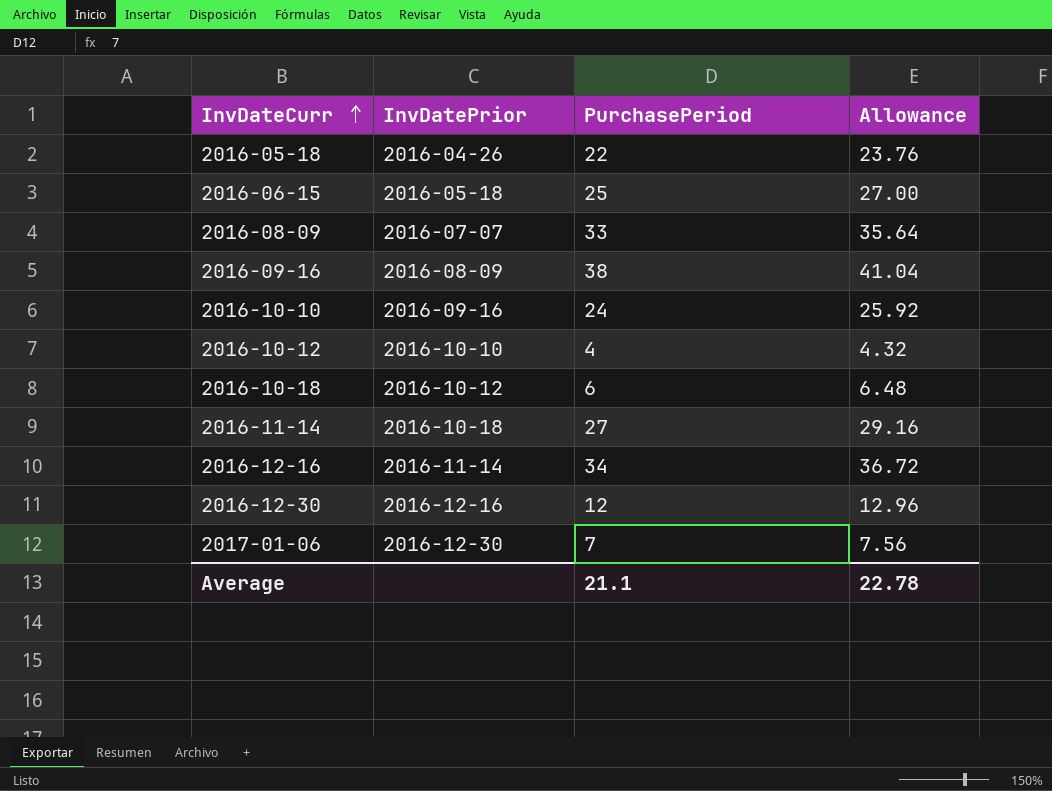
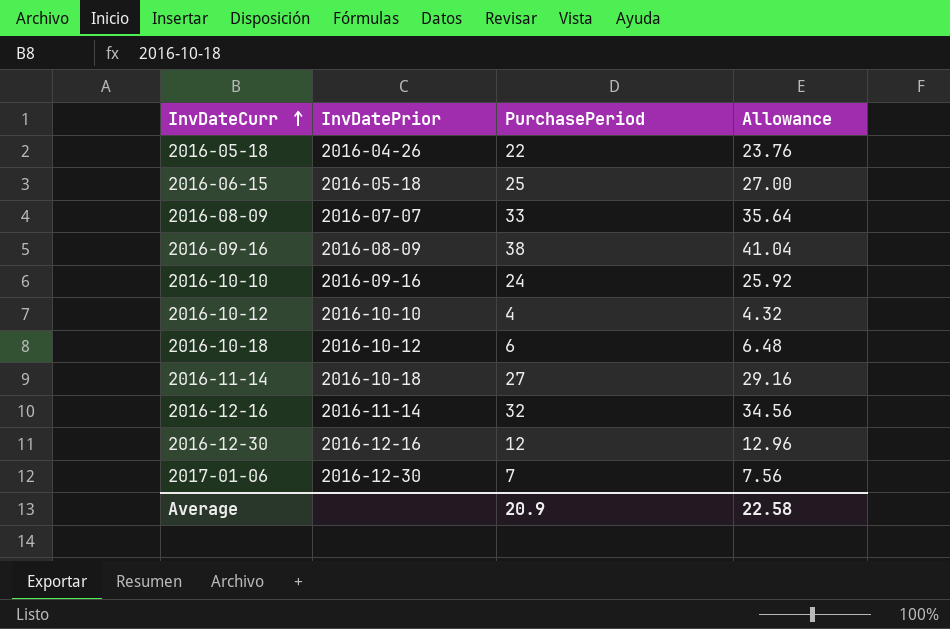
2016-12-16 | PurchasePeriod: 34 -> 32
2016-12-16 | Allowance: 36.72 -> 34.56
Average | PurchasePeriod: 21.1 -> 20.9
Average | Allowance: 22.78 -> 22.58

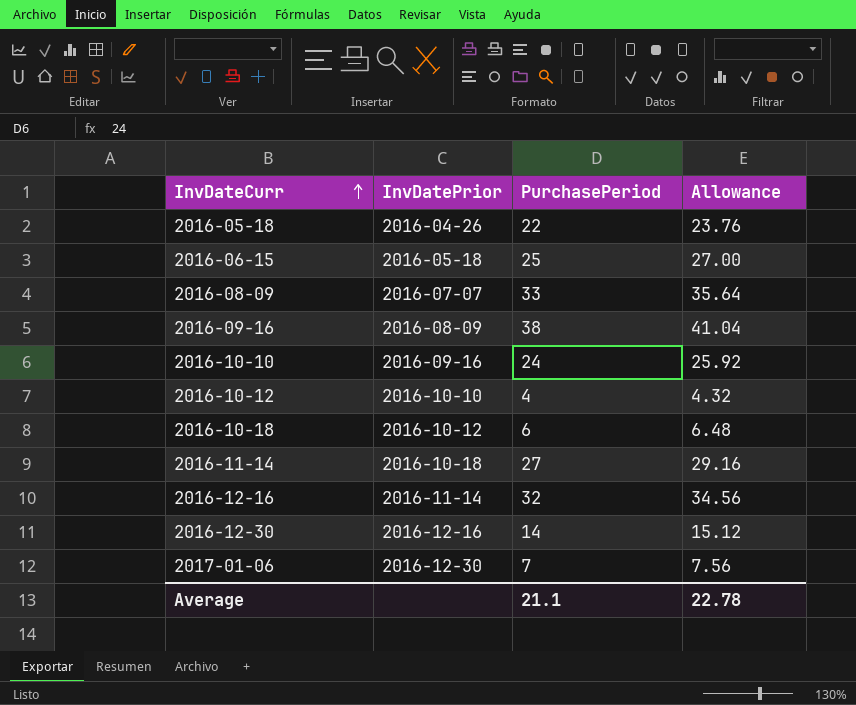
2016-12-30 | PurchasePeriod: 12 -> 14
2016-12-30 | Allowance: 12.96 -> 15.12
Average | PurchasePeriod: 20.9 -> 21.1
Average | Allowance: 22.58 -> 22.78

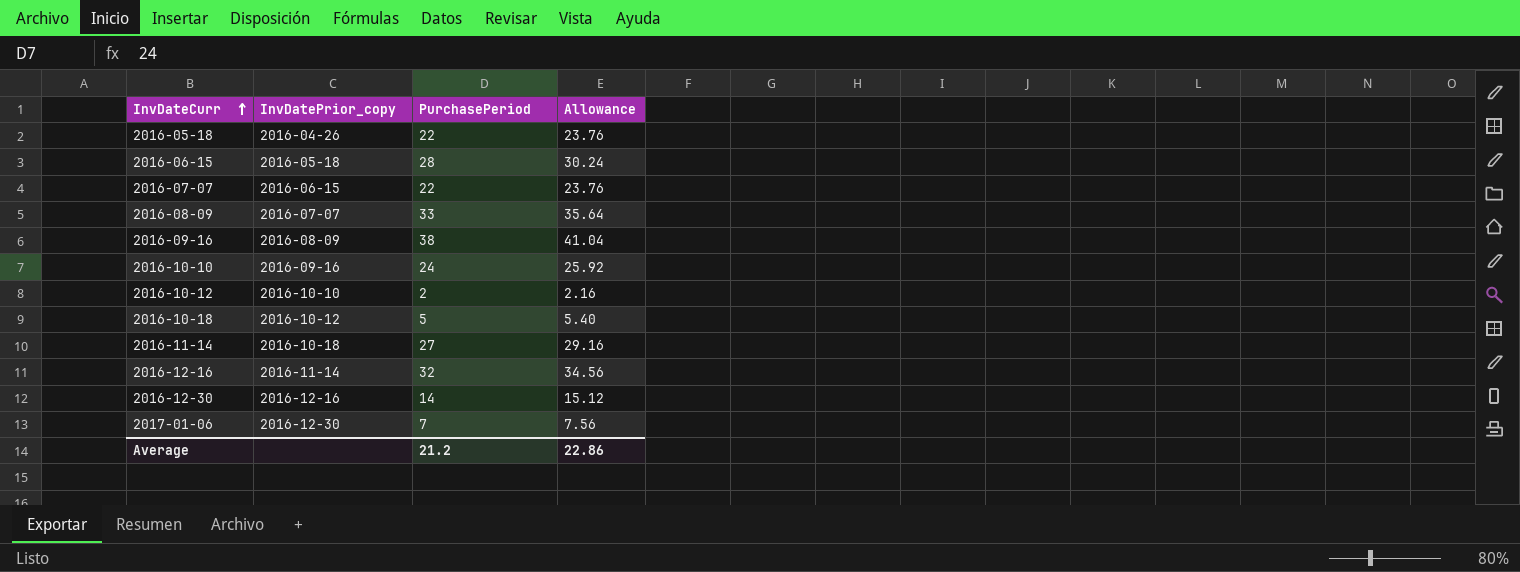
column name: InvDatePrior -> InvDatePrior_copy
2016-06-15 | PurchasePeriod: 25 -> 28
2016-06-15 | Allowance: 27.00 -> 30.24
row 2016-07-07: none -> 2016-06-15 | 22 | 23.76
2016-10-12 | PurchasePeriod: 4 -> 2
2016-10-12 | Allowance: 4.32 -> 2.16
2016-10-18 | PurchasePeriod: 6 -> 5
2016-10-18 | Allowance: 6.48 -> 5.40
Average | PurchasePeriod: 21.1 -> 21.2
Average | Allowance: 22.78 -> 22.86

